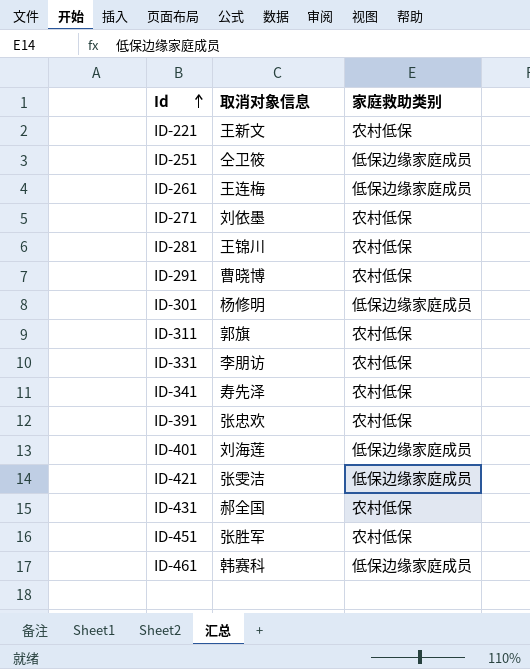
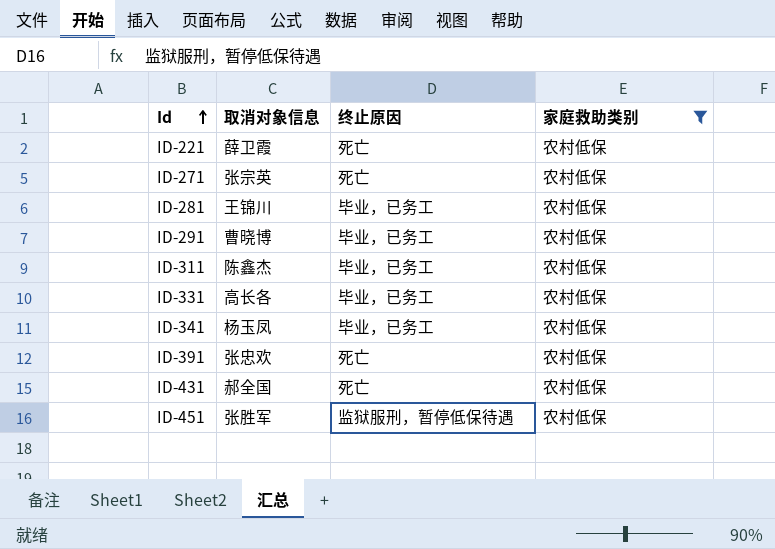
filter: none -> 家庭救助类别 = 农村低保
column 终止原因 | position: none -> 3
ID-221 | 取消对象信息: 王新文 -> 薛卫霞
ID-271 | 取消对象信息: 刘依墨 -> 张宗英
ID-311 | 取消对象信息: 郭旗 -> 陈鑫杰
ID-331 | 取消对象信息: 李朋访 -> 高长各
ID-341 | 取消对象信息: 寿先泽 -> 杨玉凤

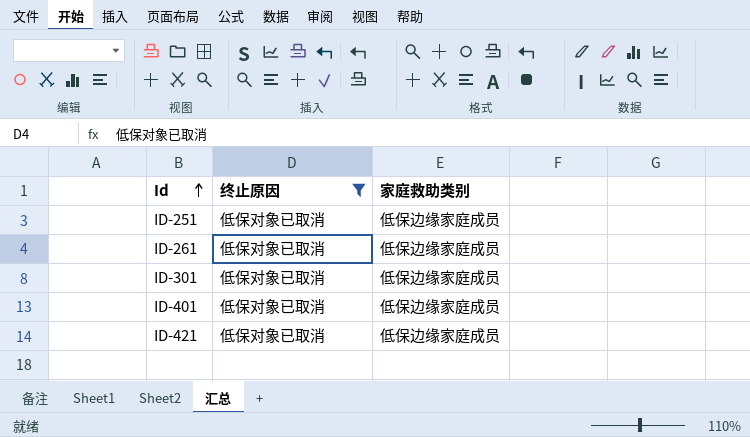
filter: 家庭救助类别 = 农村低保 -> 终止原因 = 低保对象已取消
column 取消对象信息 | position: 2 -> none

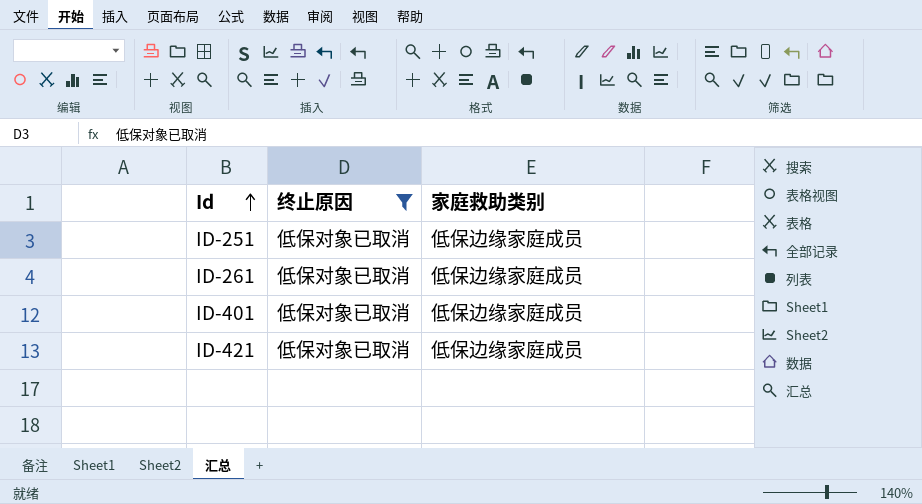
row ID-301: 低保对象已取消 | 低保边缘家庭成员 -> none

